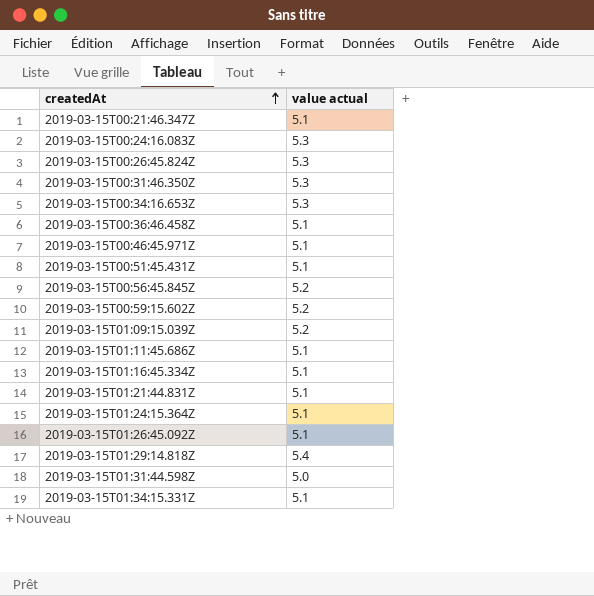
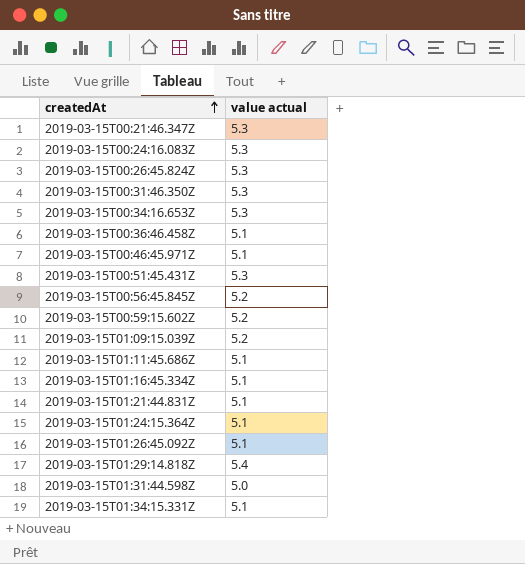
2019-03-15T00:21:46.347Z | value actual: 5.1 -> 5.3
2019-03-15T00:51:45.431Z | value actual: 5.1 -> 5.3

